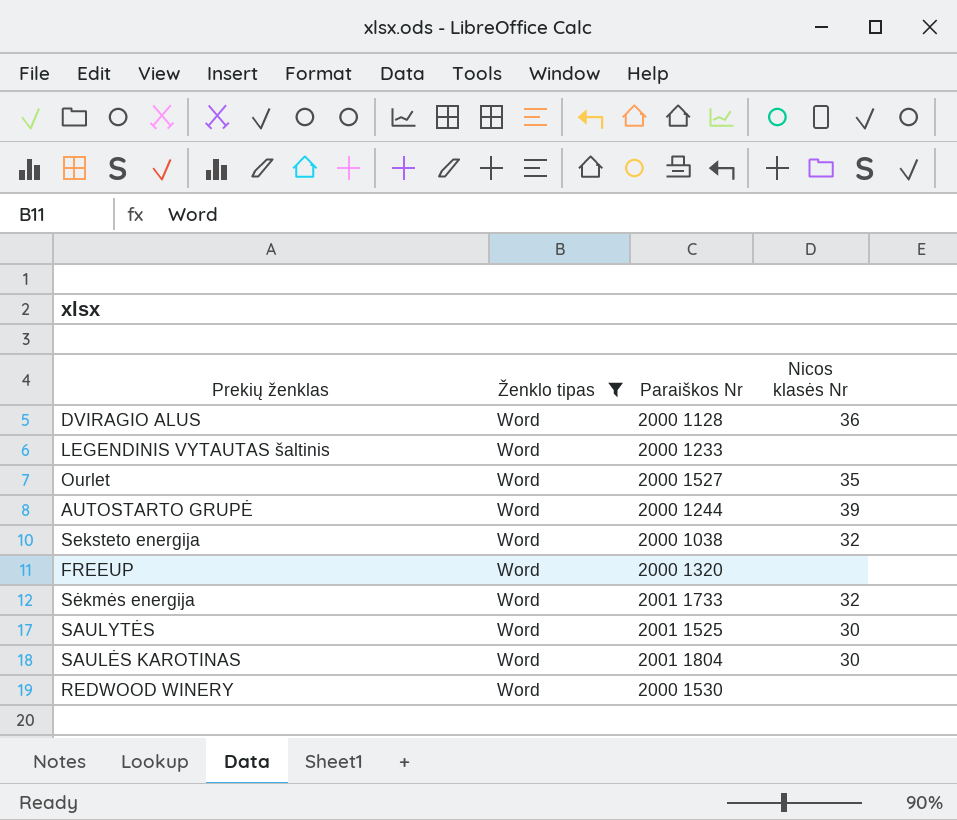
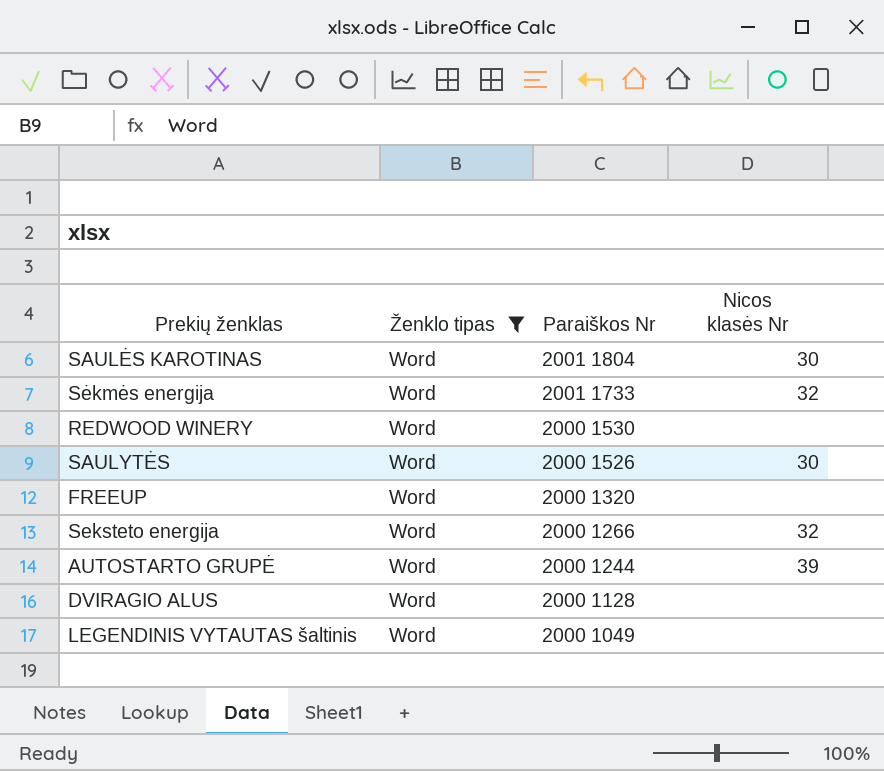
row order: none -> Paraiškos Nr descending
row Ourlet: Word | 2000 1527 | 35 -> none
SAULYTĖS | Paraiškos Nr: 2001 1525 -> 2000 1526
Seksteto energija | Paraiškos Nr: 2000 1038 -> 2000 1266
DVIRAGIO ALUS | Nicos klasės Nr: 36 -> none
LEGENDINIS VYTAUTAS šaltinis | Paraiškos Nr: 2000 1233 -> 2000 1049

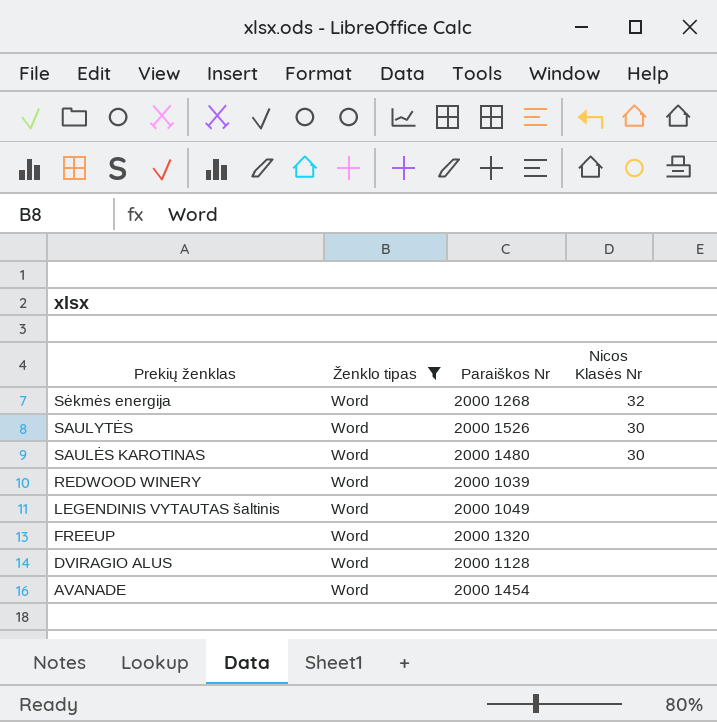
row order: Paraiškos Nr descending -> Prekių ženklas descending
column name: Nicos klasės Nr -> Nicos Klasės Nr
row Seksteto energija: Word | 2000 1266 | 32 -> none
row AUTOSTARTO GRUPĖ: Word | 2000 1244 | 39 -> none
Sėkmės energija | Paraiškos Nr: 2001 1733 -> 2000 1268
SAULĖS KAROTINAS | Paraiškos Nr: 2001 1804 -> 2000 1480
REDWOOD WINERY | Paraiškos Nr: 2000 1530 -> 2000 1039
row AVANADE: none -> Word | 2000 1454 | none

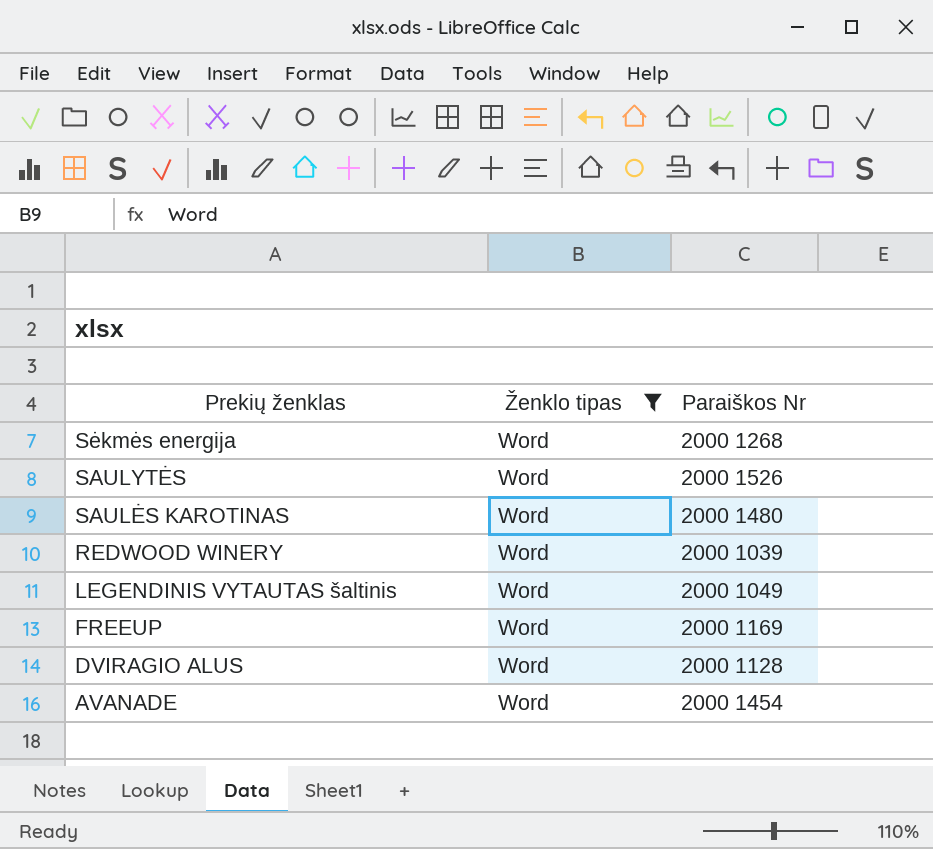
column Nicos Klasės Nr | position: 4 -> none
FREEUP | Paraiškos Nr: 2000 1320 -> 2000 1169

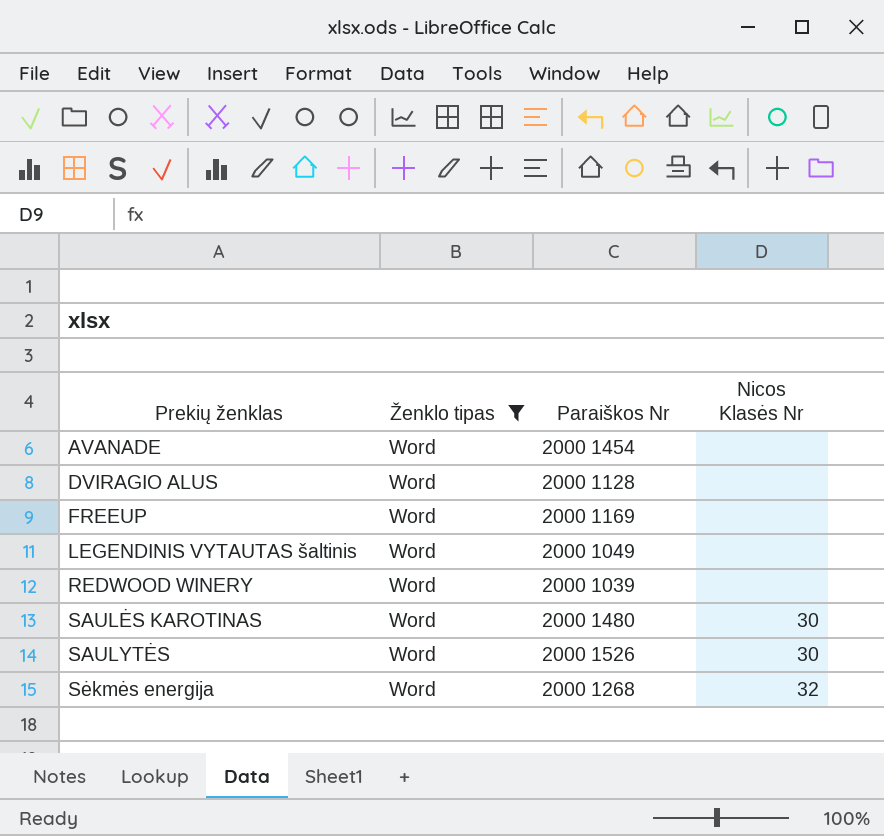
row order: Prekių ženklas descending -> Prekių ženklas ascending
column Nicos Klasės Nr | position: none -> 4

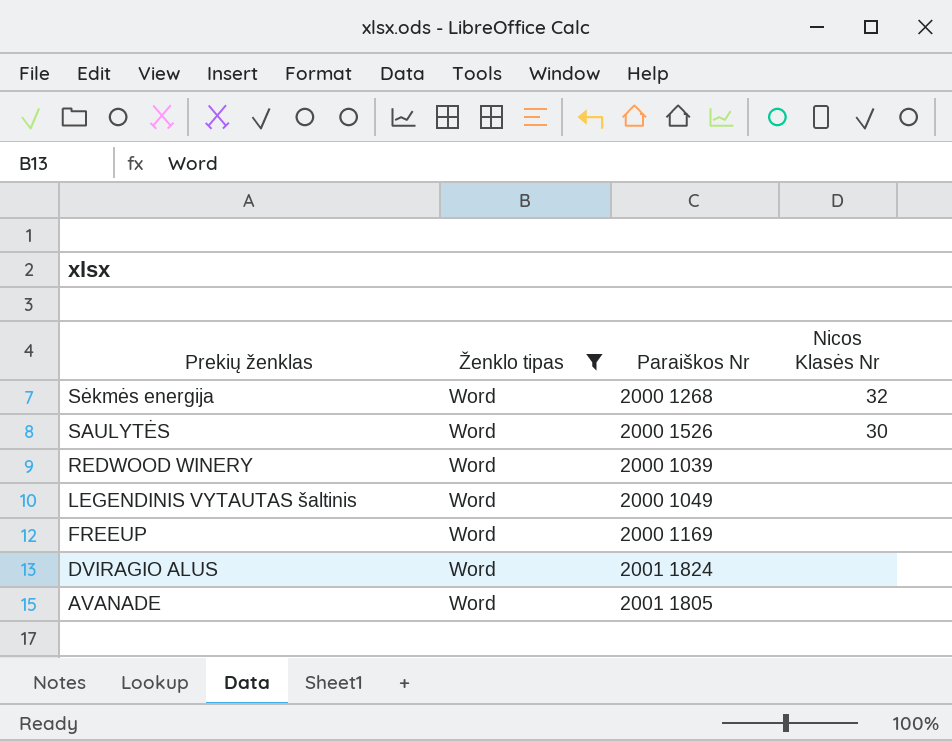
row order: Prekių ženklas ascending -> Prekių ženklas descending
row SAULĖS KAROTINAS: Word | 2000 1480 | 30 -> none
DVIRAGIO ALUS | Paraiškos Nr: 2000 1128 -> 2001 1824
AVANADE | Paraiškos Nr: 2000 1454 -> 2001 1805

